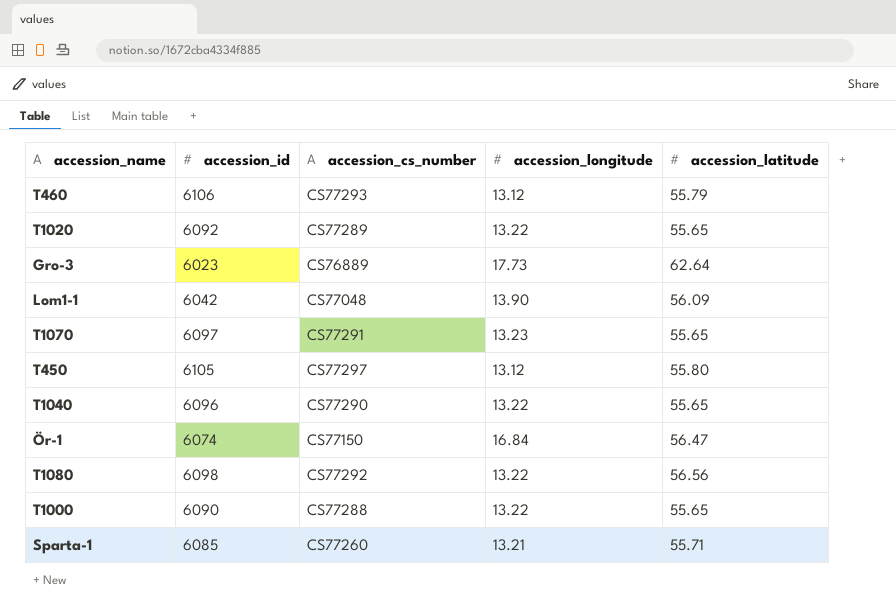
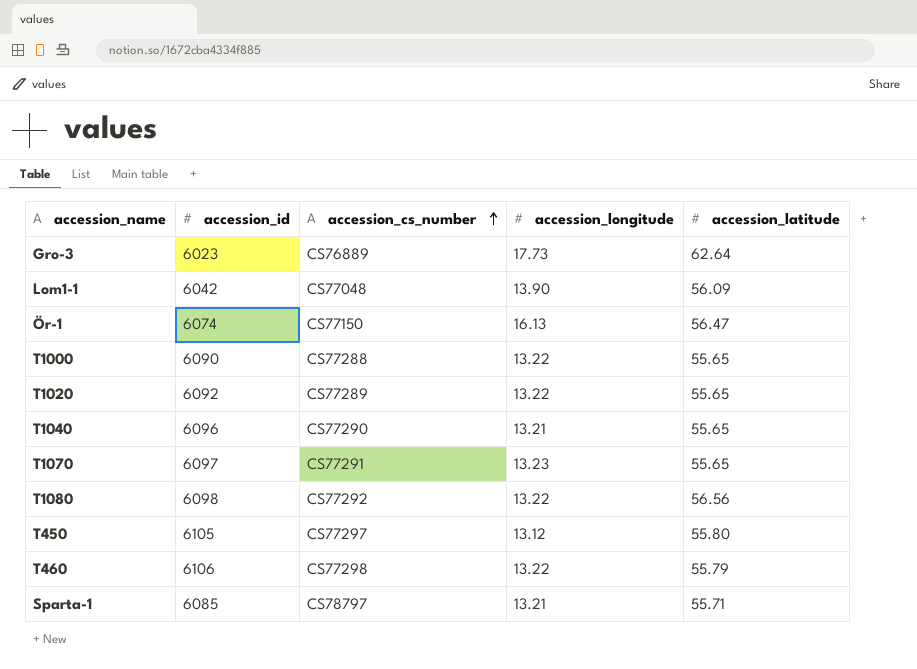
row order: none -> accession_cs_number ascending
Ör-1 | accession_longitude: 16.84 -> 16.13
T1040 | accession_longitude: 13.22 -> 13.21
T460 | accession_cs_number: CS77293 -> CS77298
T460 | accession_longitude: 13.12 -> 13.22
Sparta-1 | accession_cs_number: CS77260 -> CS78797

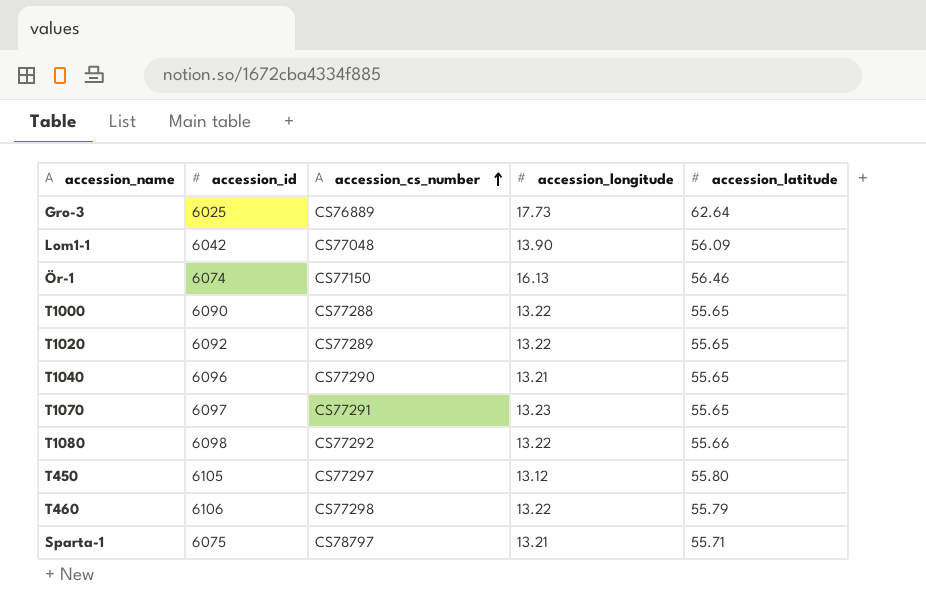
Gro-3 | accession_id: 6023 -> 6025
Ör-1 | accession_latitude: 56.47 -> 56.46
T1080 | accession_latitude: 56.56 -> 55.66
Sparta-1 | accession_id: 6085 -> 6075

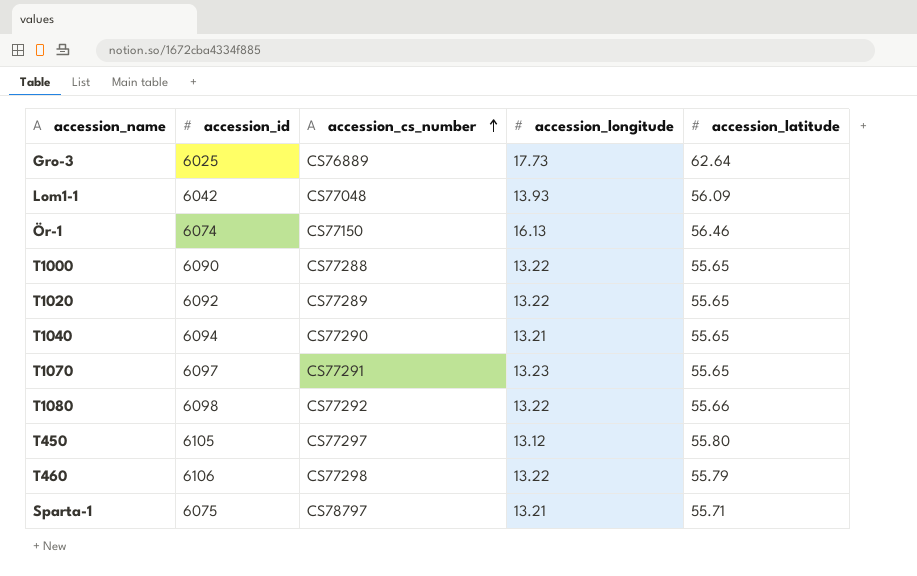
Lom1-1 | accession_longitude: 13.90 -> 13.93
T1040 | accession_id: 6096 -> 6094

